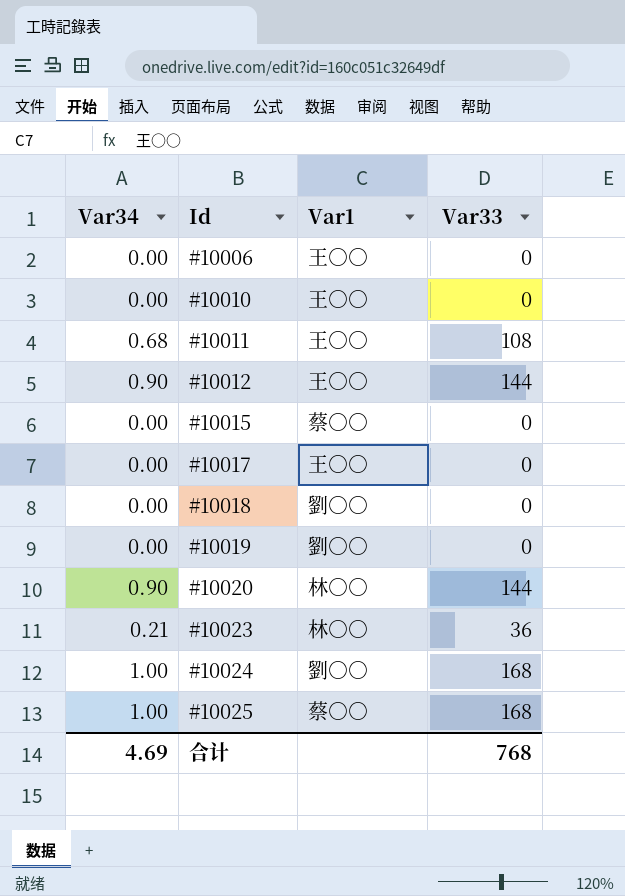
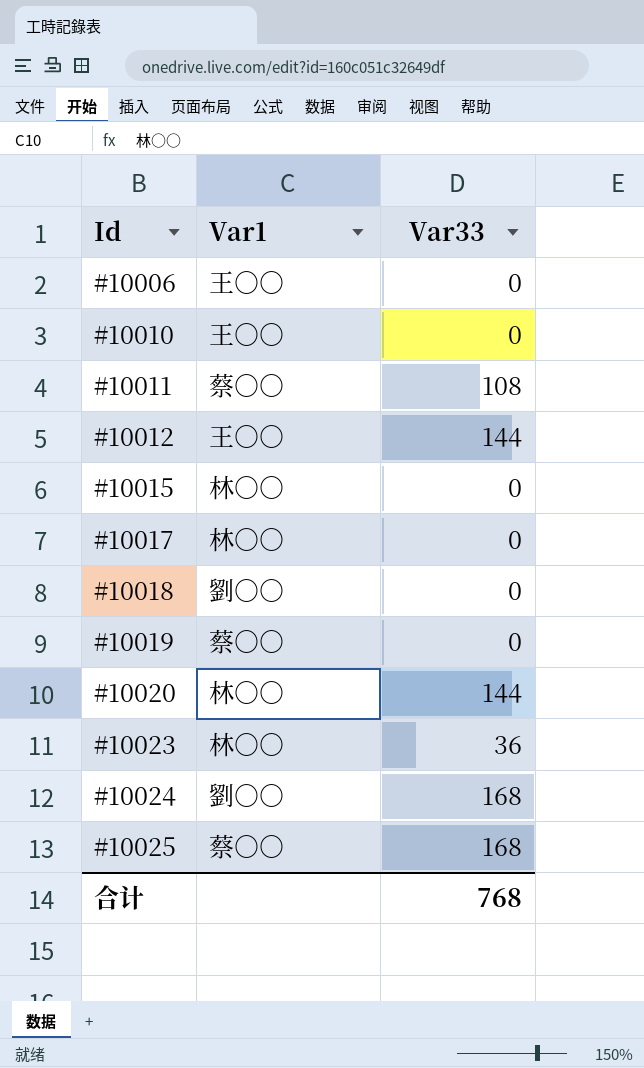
column Var34 | position: 1 -> none
#10011 | Var1: 王○○ -> 蔡○○
#10015 | Var1: 蔡○○ -> 林○○
#10017 | Var1: 王○○ -> 林○○
#10019 | Var1: 劉○○ -> 蔡○○

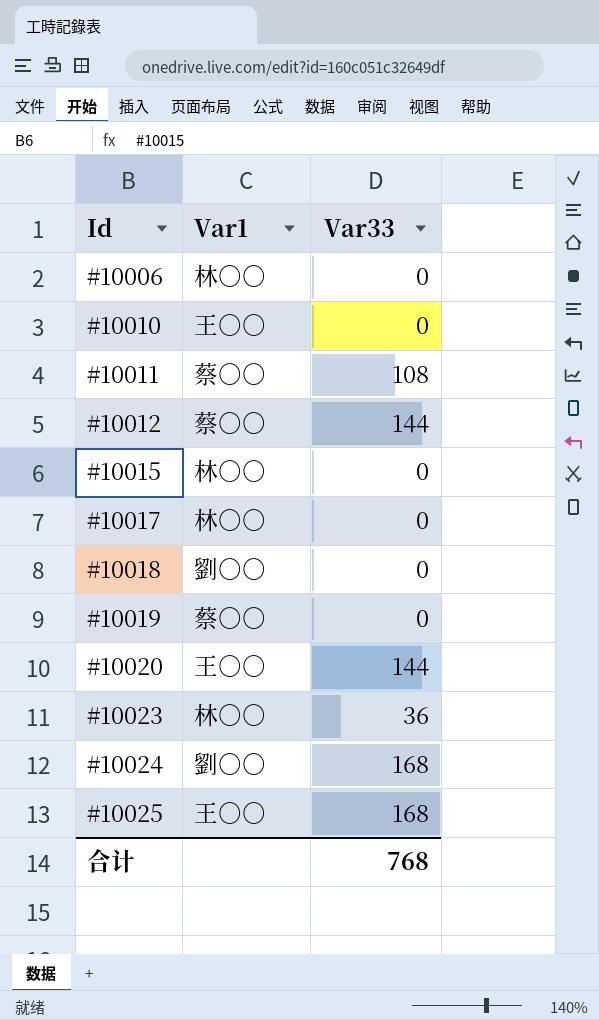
#10006 | Var1: 王○○ -> 林○○
#10012 | Var1: 王○○ -> 蔡○○
#10020 | Var1: 林○○ -> 王○○
#10025 | Var1: 蔡○○ -> 王○○

